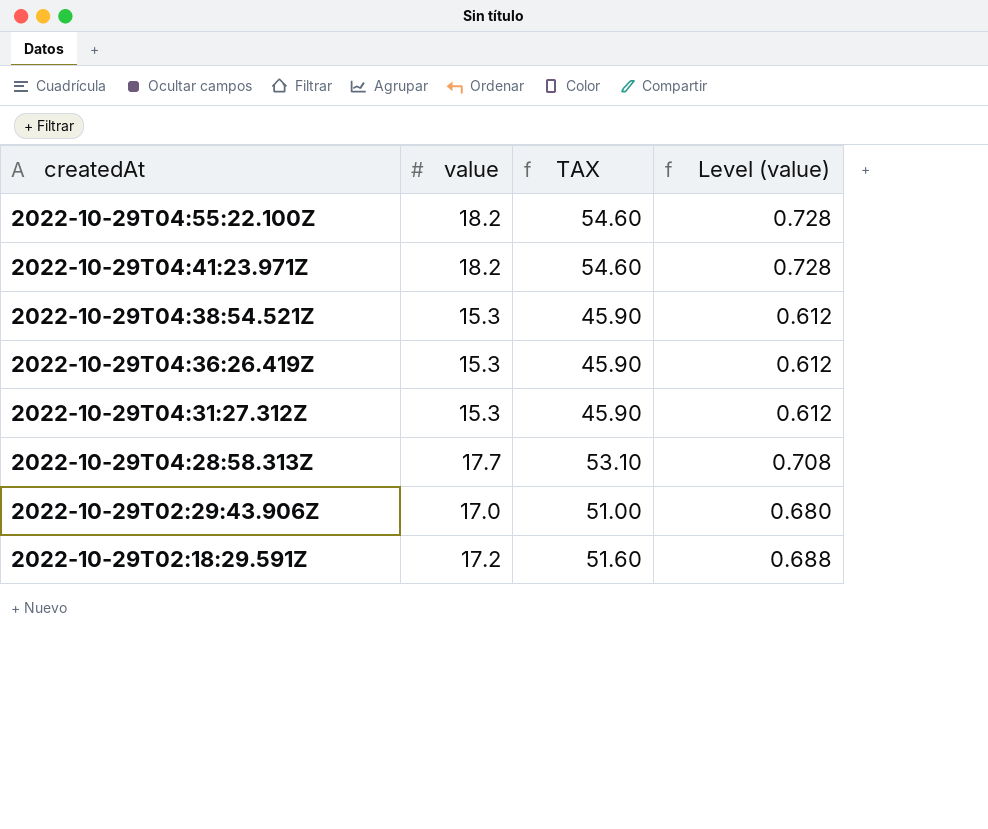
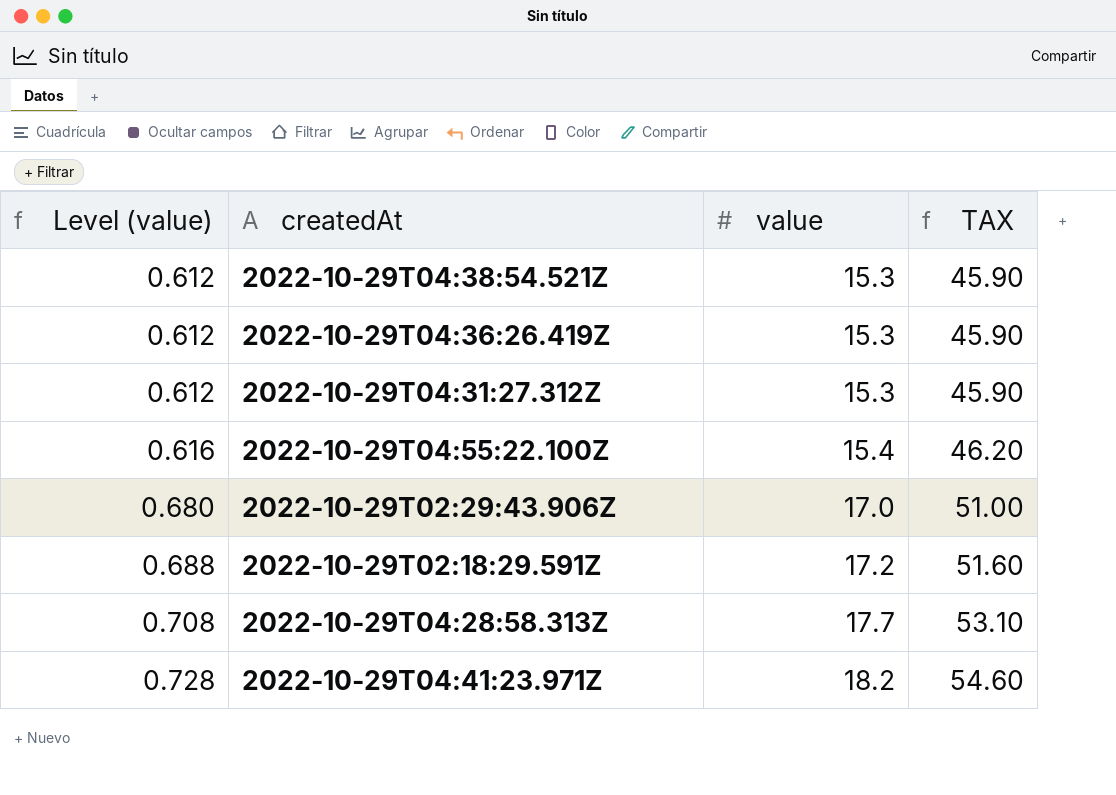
row order: createdAt descending -> Level (value) ascending
column Level (value) | position: 4 -> 1
2022-10-29T04:55:22.100Z | Level (value): 0.728 -> 0.616
2022-10-29T04:55:22.100Z | value: 18.2 -> 15.4
2022-10-29T04:55:22.100Z | TAX: 54.60 -> 46.20

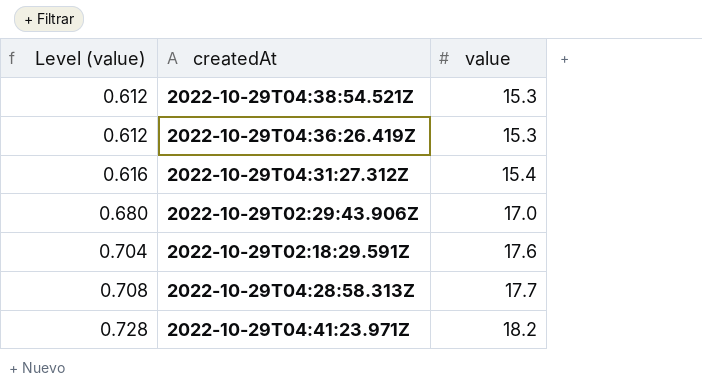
column TAX | formula: [value] * 3 -> none
row 2022-10-29T04:55:22.100Z: 0.616 | 15.4 | 46.20 -> none
2022-10-29T04:31:27.312Z | Level (value): 0.612 -> 0.616
2022-10-29T04:31:27.312Z | value: 15.3 -> 15.4
2022-10-29T02:18:29.591Z | Level (value): 0.688 -> 0.704
2022-10-29T02:18:29.591Z | value: 17.2 -> 17.6

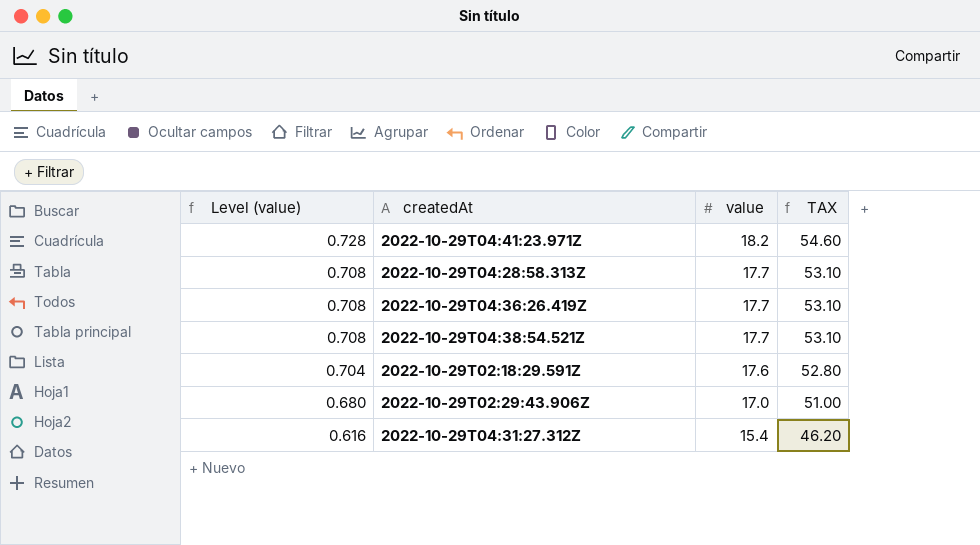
row order: Level (value) ascending -> Level (value) descending
column TAX | formula: none -> [value] * 3
2022-10-29T04:36:26.419Z | Level (value): 0.612 -> 0.708
2022-10-29T04:36:26.419Z | value: 15.3 -> 17.7
2022-10-29T04:38:54.521Z | Level (value): 0.612 -> 0.708
2022-10-29T04:38:54.521Z | value: 15.3 -> 17.7

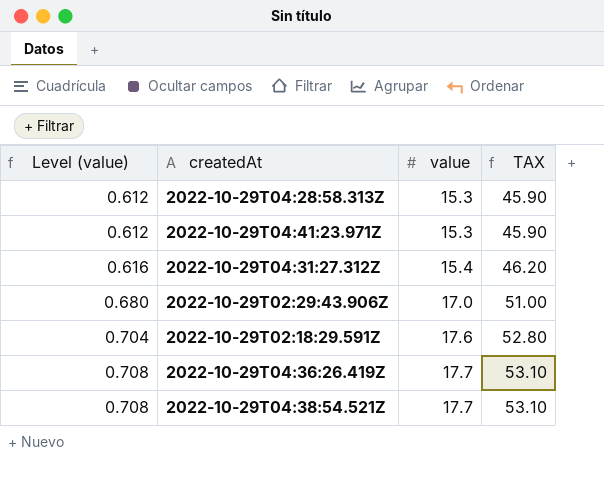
row order: Level (value) descending -> Level (value) ascending
2022-10-29T04:28:58.313Z | Level (value): 0.708 -> 0.612
2022-10-29T04:28:58.313Z | value: 17.7 -> 15.3
2022-10-29T04:28:58.313Z | TAX: 53.10 -> 45.90
2022-10-29T04:41:23.971Z | Level (value): 0.728 -> 0.612
2022-10-29T04:41:23.971Z | value: 18.2 -> 15.3
2022-10-29T04:41:23.971Z | TAX: 54.60 -> 45.90

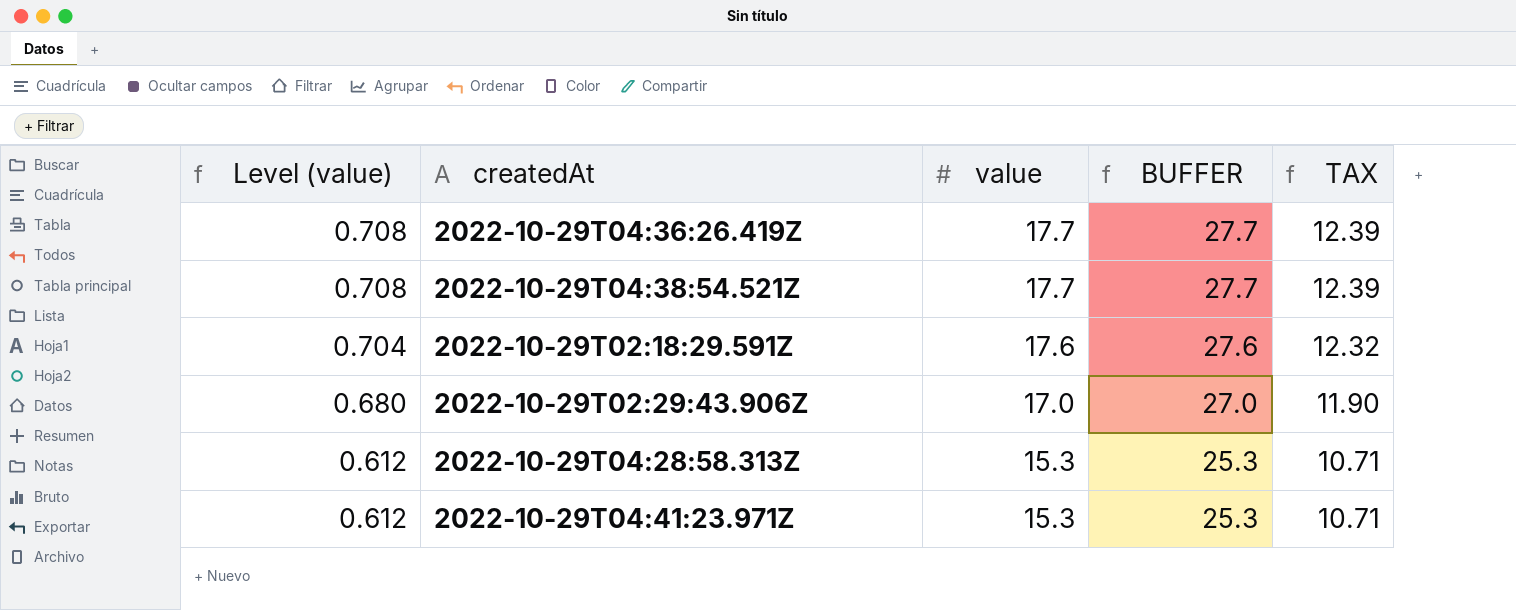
row order: Level (value) ascending -> Level (value) descending
column BUFFER | formula: none -> [value] + 10
column TAX | formula: [value] * 3 -> [value] * 0.7
row 2022-10-29T04:31:27.312Z: 0.616 | 15.4 | 46.20 -> none

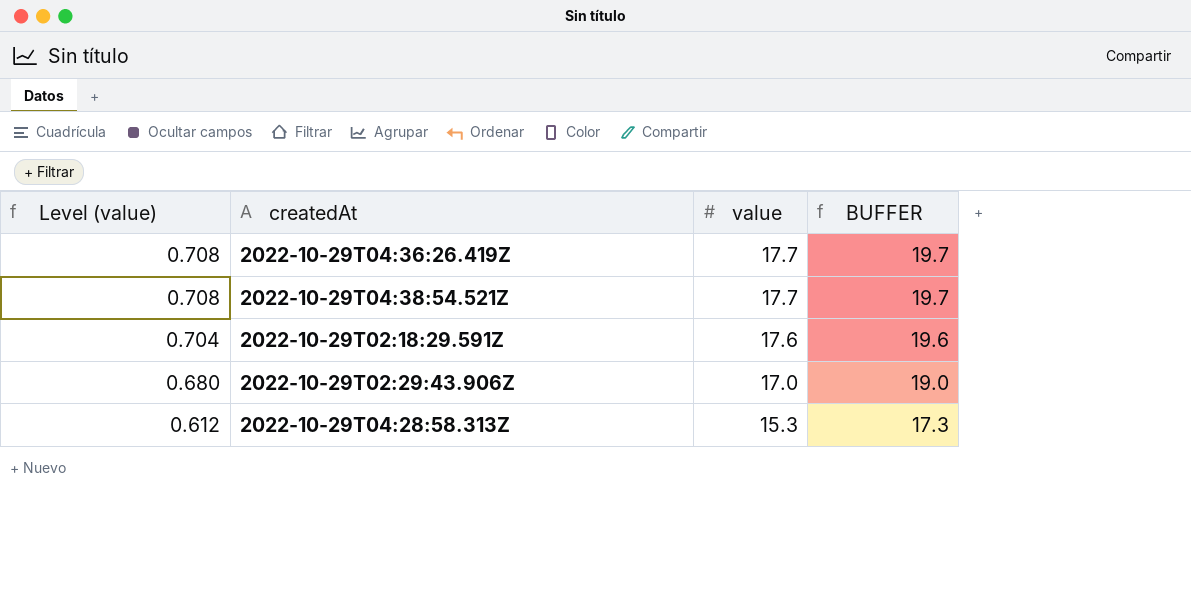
column TAX | formula: [value] * 0.7 -> none
column BUFFER | formula: [value] + 10 -> [value] + 2
row 2022-10-29T04:41:23.971Z: 0.612 | 15.3 | 25.3 | 10.71 -> none

